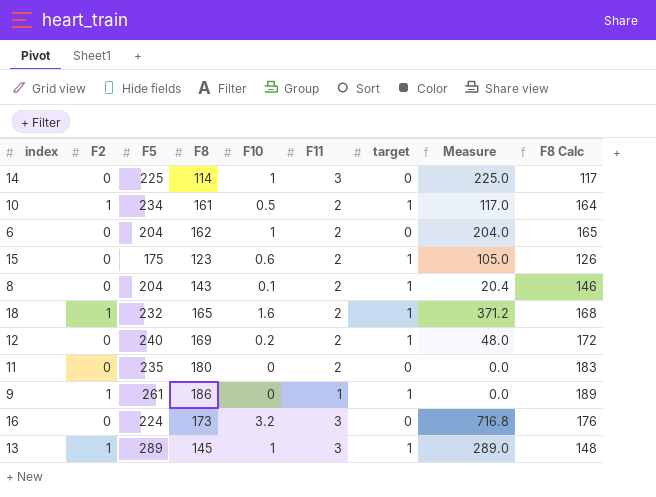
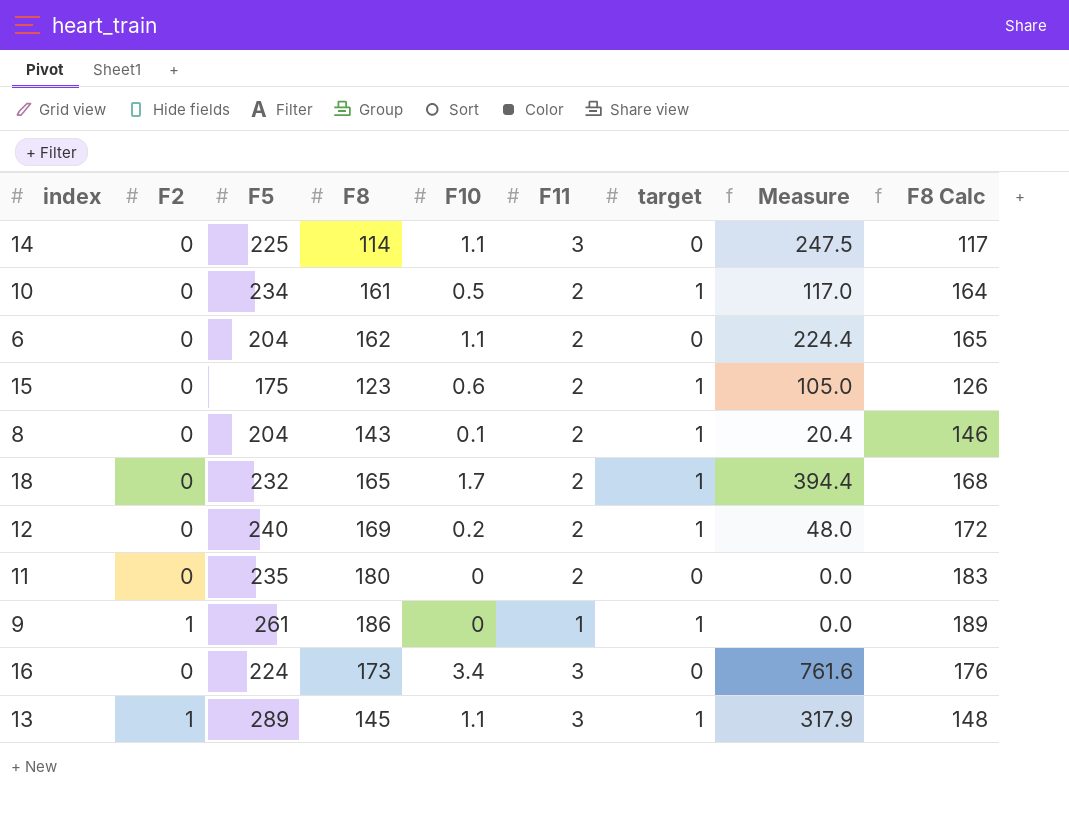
14 | F10: 1 -> 1.1
14 | Measure: 225.0 -> 247.5
10 | F2: 1 -> 0
6 | F10: 1 -> 1.1
6 | Measure: 204.0 -> 224.4
18 | F2: 1 -> 0
18 | F10: 1.6 -> 1.7
18 | Measure: 371.2 -> 394.4
16 | F10: 3.2 -> 3.4
16 | Measure: 716.8 -> 761.6
13 | F10: 1 -> 1.1
13 | Measure: 289.0 -> 317.9

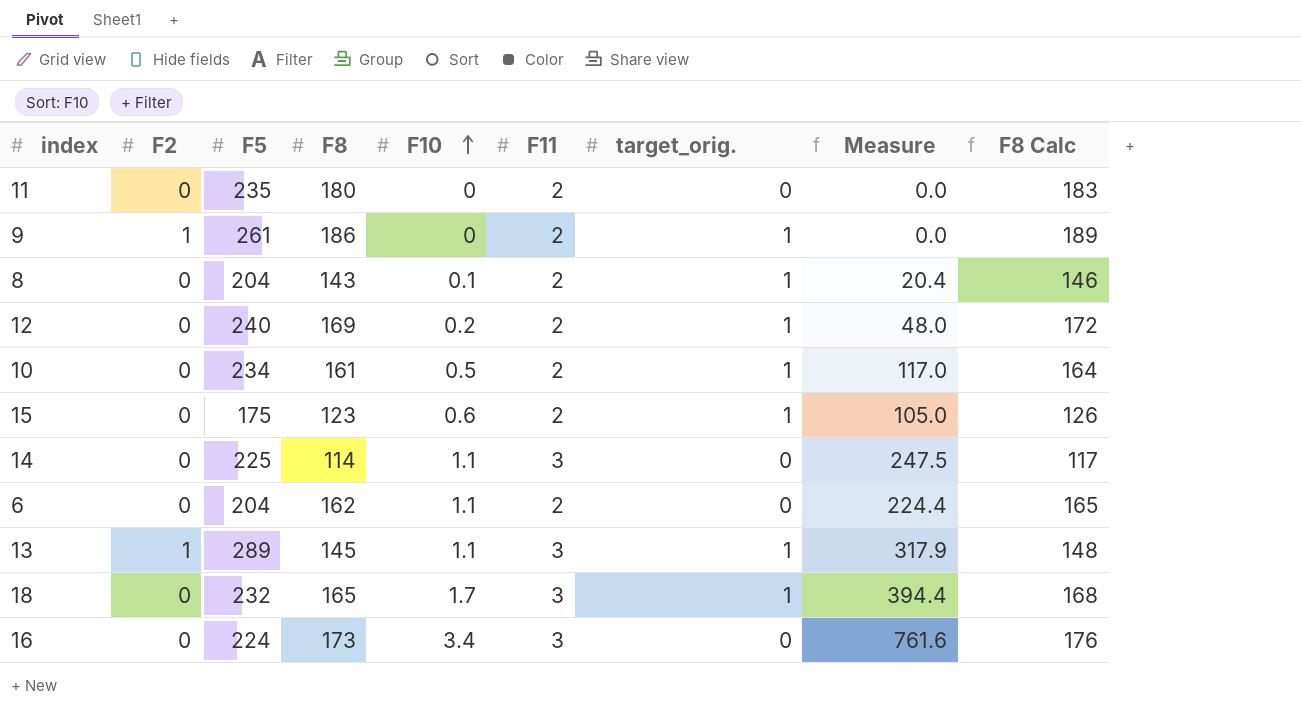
row order: none -> F10 ascending
column name: target -> target_orig.
9 | F11: 1 -> 2
18 | F11: 2 -> 3

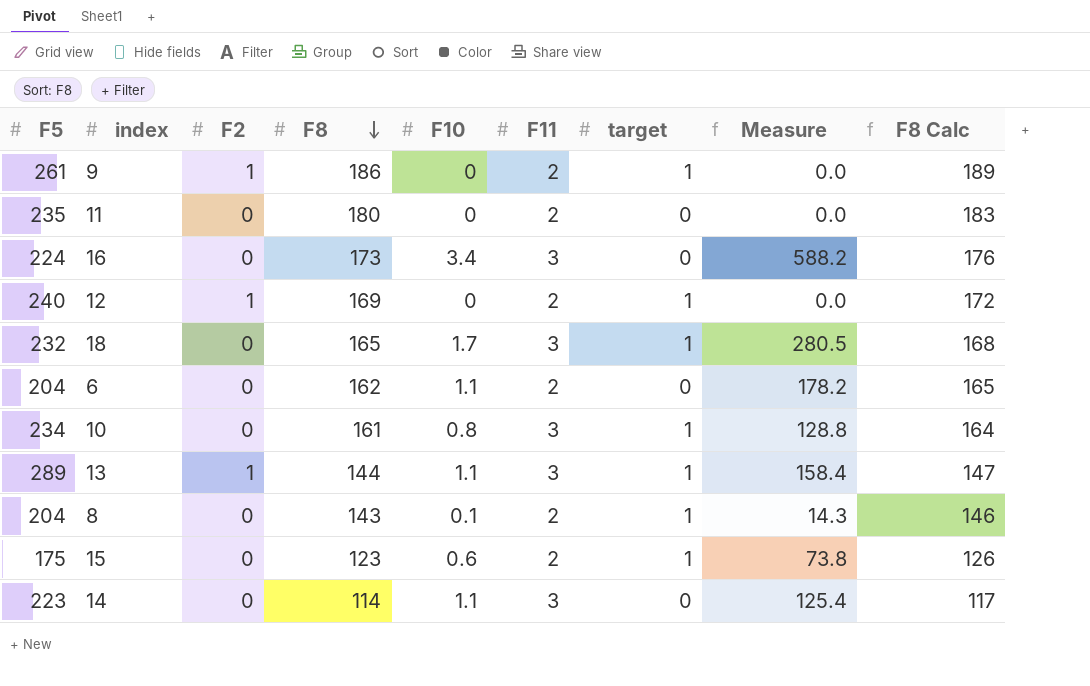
row order: F10 ascending -> F8 descending
column F5 | position: 3 -> 1
column name: target_orig. -> target
column Measure | formula: [F5] * [F10] -> [F8] * [F10]
12 | F2: 0 -> 1
12 | F10: 0.2 -> 0
10 | F10: 0.5 -> 0.8
10 | F11: 2 -> 3
13 | F8: 145 -> 144
13 | F8 Calc: 148 -> 147
14 | F5: 225 -> 223

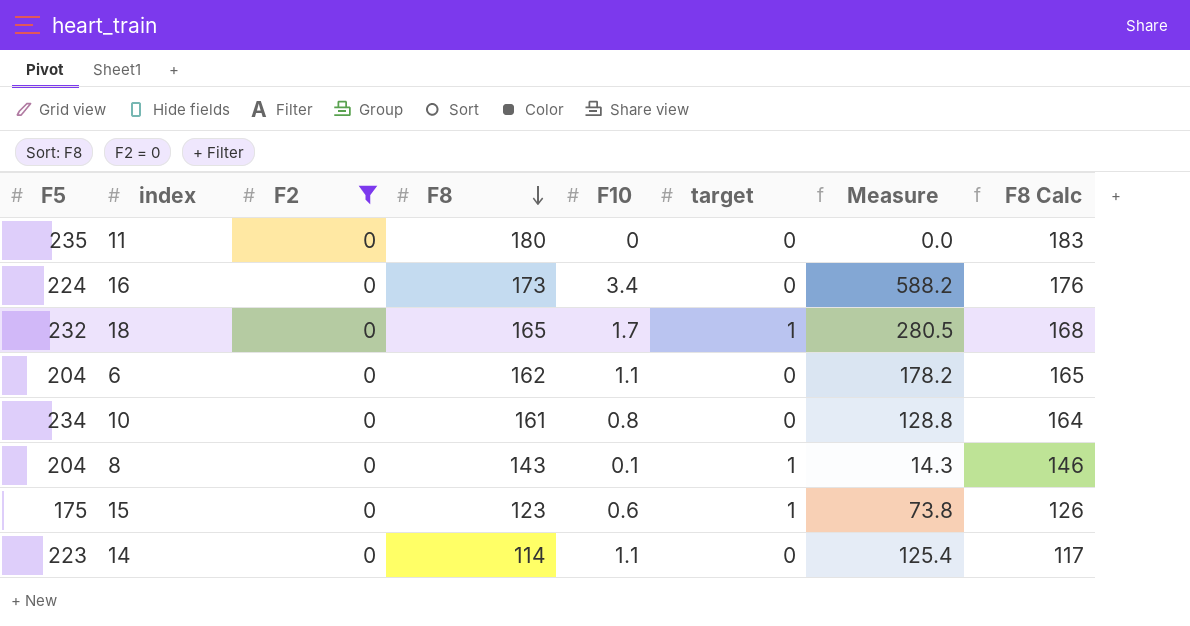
filter: none -> F2 = 0
column F11 | position: 6 -> none
10 | target: 1 -> 0

